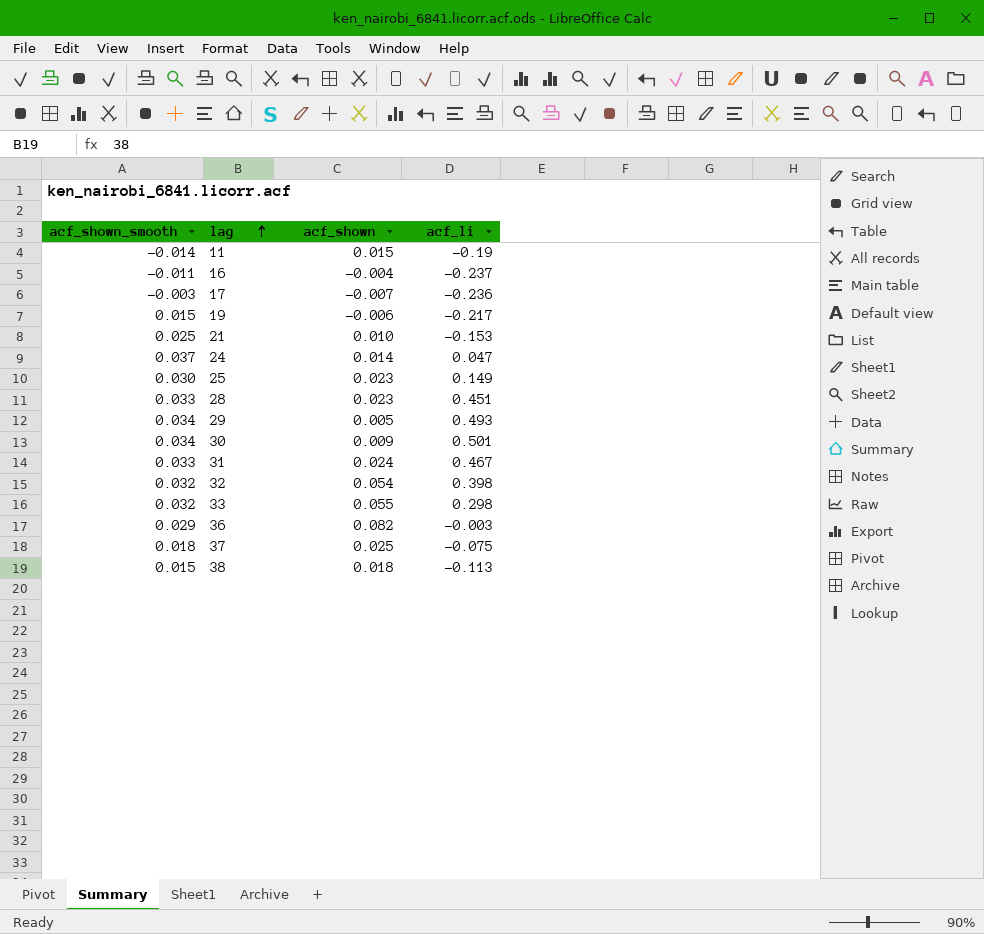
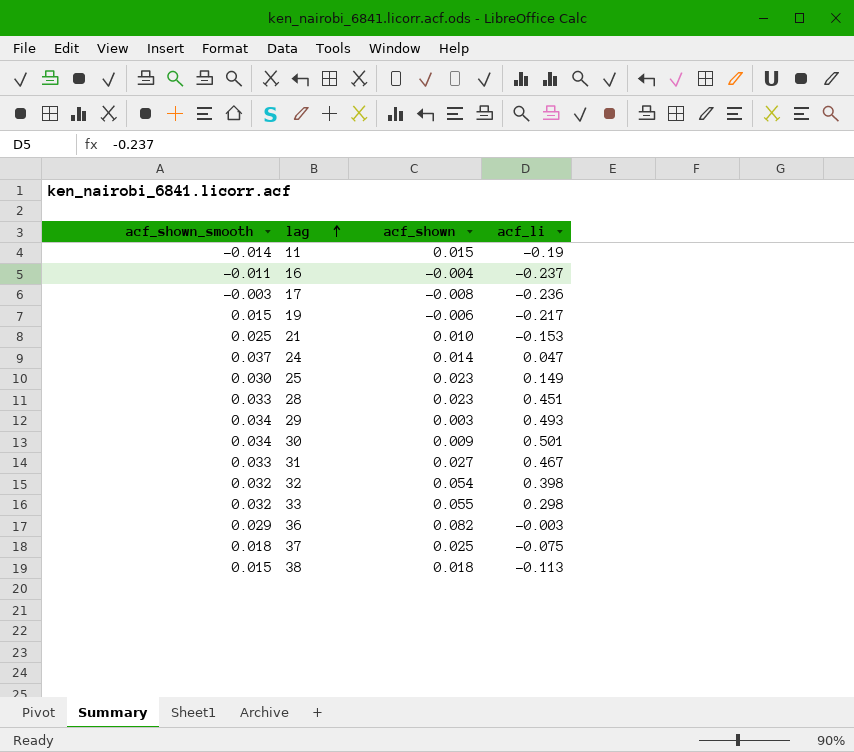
17 | acf_shown: -0.007 -> -0.008
29 | acf_shown: 0.005 -> 0.003
31 | acf_shown: 0.024 -> 0.027

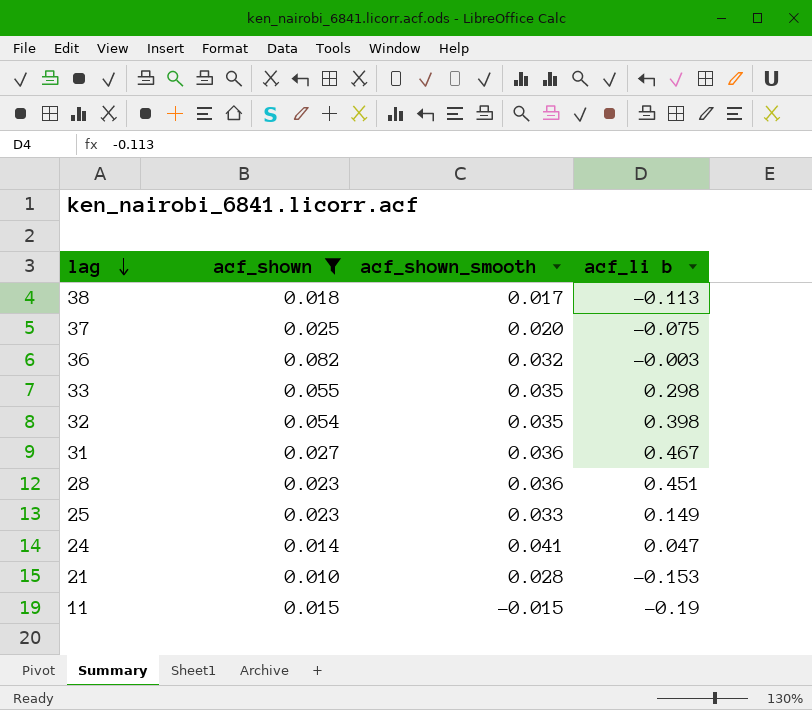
filter: none -> acf_shown >= 0.010
row order: lag ascending -> lag descending
column acf_shown_smooth | position: 1 -> 3
column name: acf_li -> acf_li b
38 | acf_shown_smooth: 0.015 -> 0.017
37 | acf_shown_smooth: 0.018 -> 0.020
36 | acf_shown_smooth: 0.029 -> 0.032
33 | acf_shown_smooth: 0.032 -> 0.035
32 | acf_shown_smooth: 0.032 -> 0.035
31 | acf_shown_smooth: 0.033 -> 0.036
28 | acf_shown_smooth: 0.033 -> 0.036
25 | acf_shown_smooth: 0.030 -> 0.033
24 | acf_shown_smooth: 0.037 -> 0.041
21 | acf_shown_smooth: 0.025 -> 0.028
11 | acf_shown_smooth: -0.014 -> -0.015

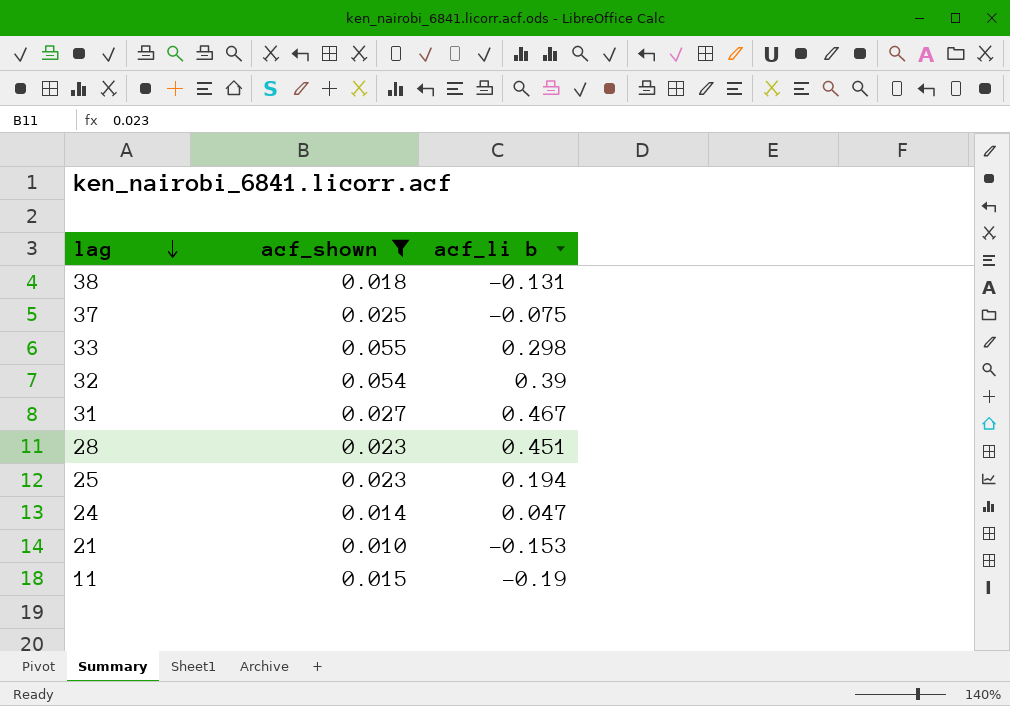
column acf_shown_smooth | position: 3 -> none
row 36: 0.082 | 0.032 | -0.003 -> none
38 | acf_li b: -0.113 -> -0.131
32 | acf_li b: 0.398 -> 0.39
25 | acf_li b: 0.149 -> 0.194

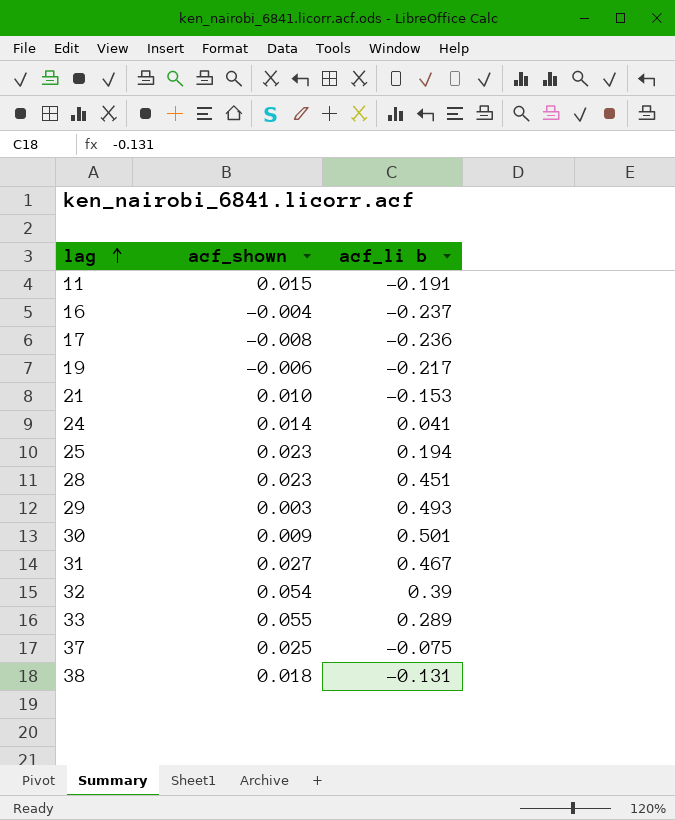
filter: acf_shown >= 0.010 -> none
row order: lag descending -> lag ascending
11 | acf_li b: -0.19 -> -0.191
24 | acf_li b: 0.047 -> 0.041
33 | acf_li b: 0.298 -> 0.289

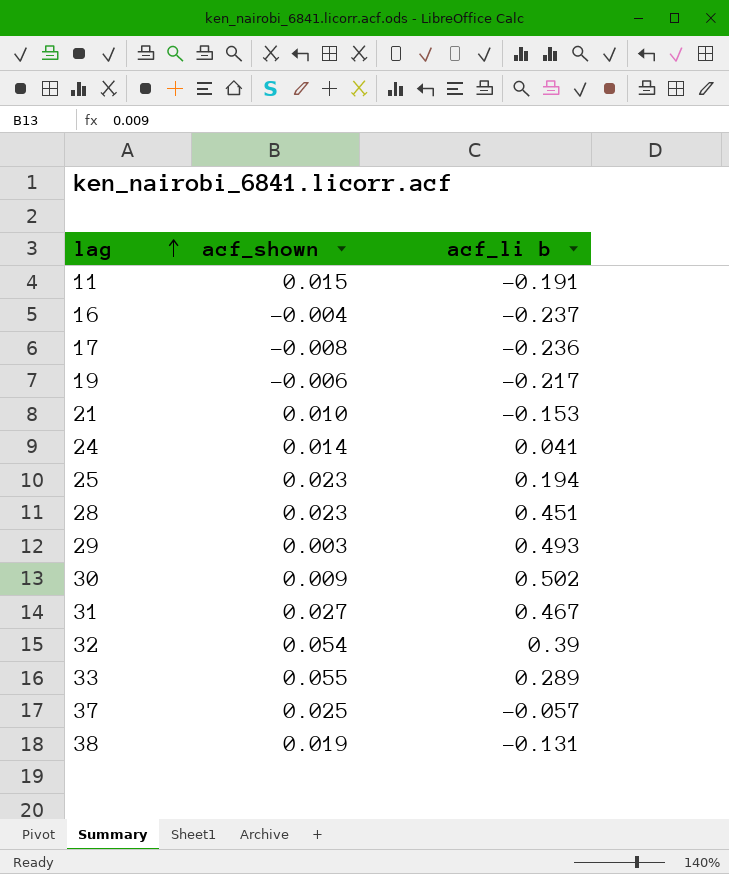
30 | acf_li b: 0.501 -> 0.502
37 | acf_li b: -0.075 -> -0.057
38 | acf_shown: 0.018 -> 0.019

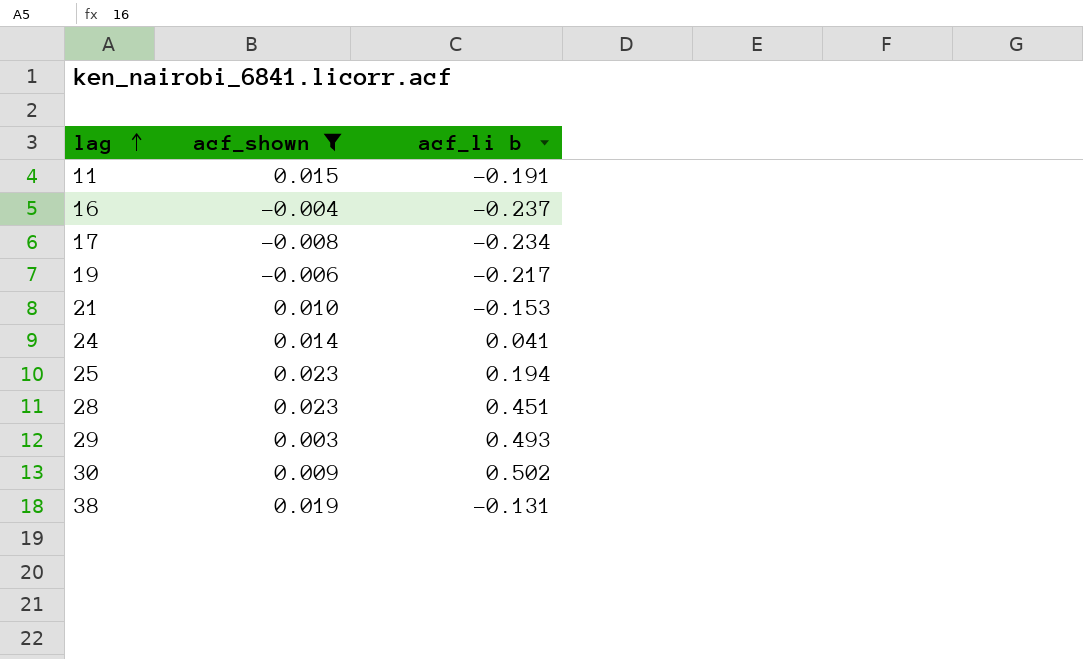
filter: none -> acf_shown <= 0.023
17 | acf_li b: -0.236 -> -0.234

